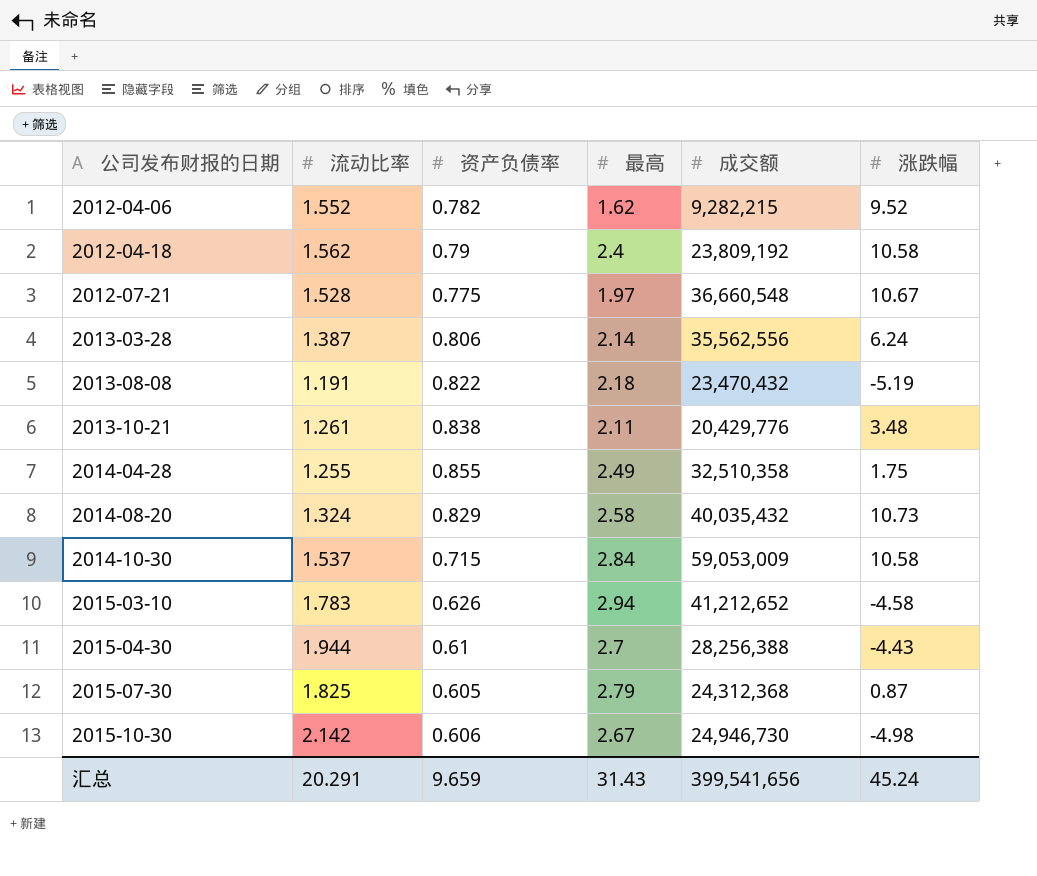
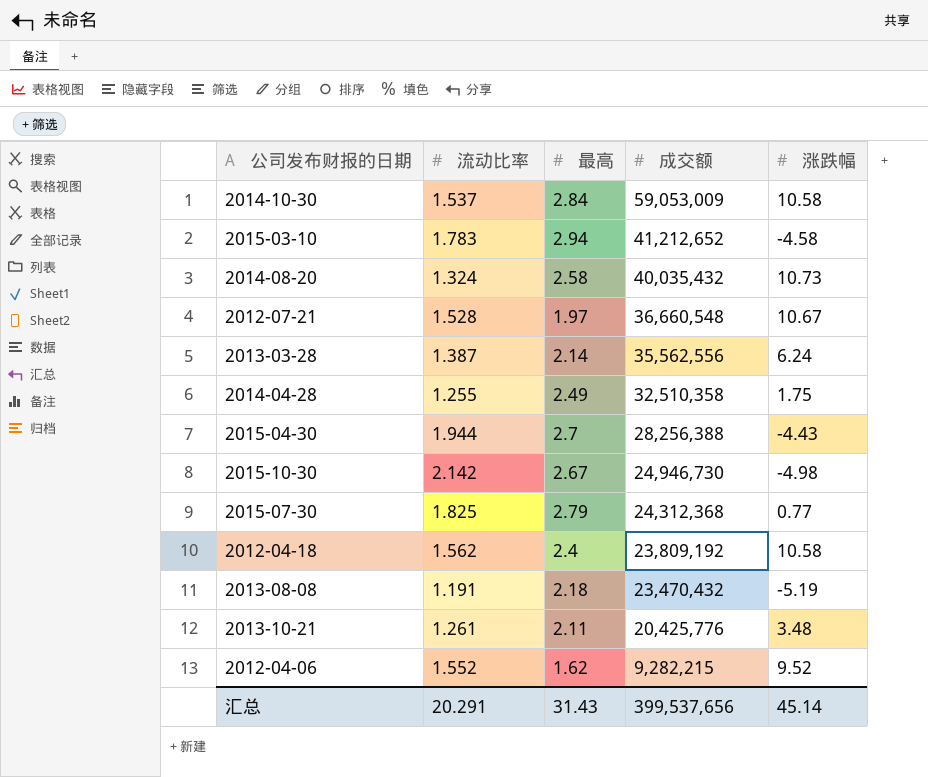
row order: 公司发布财报的日期 ascending -> 成交额 descending
column 资产负债率 | position: 3 -> none
2015-07-30 | 涨跌幅: 0.87 -> 0.77
2013-10-21 | 成交额: 20,429,776 -> 20,425,776
汇总 | 成交额: 399,541,656 -> 399,537,656
汇总 | 涨跌幅: 45.24 -> 45.14

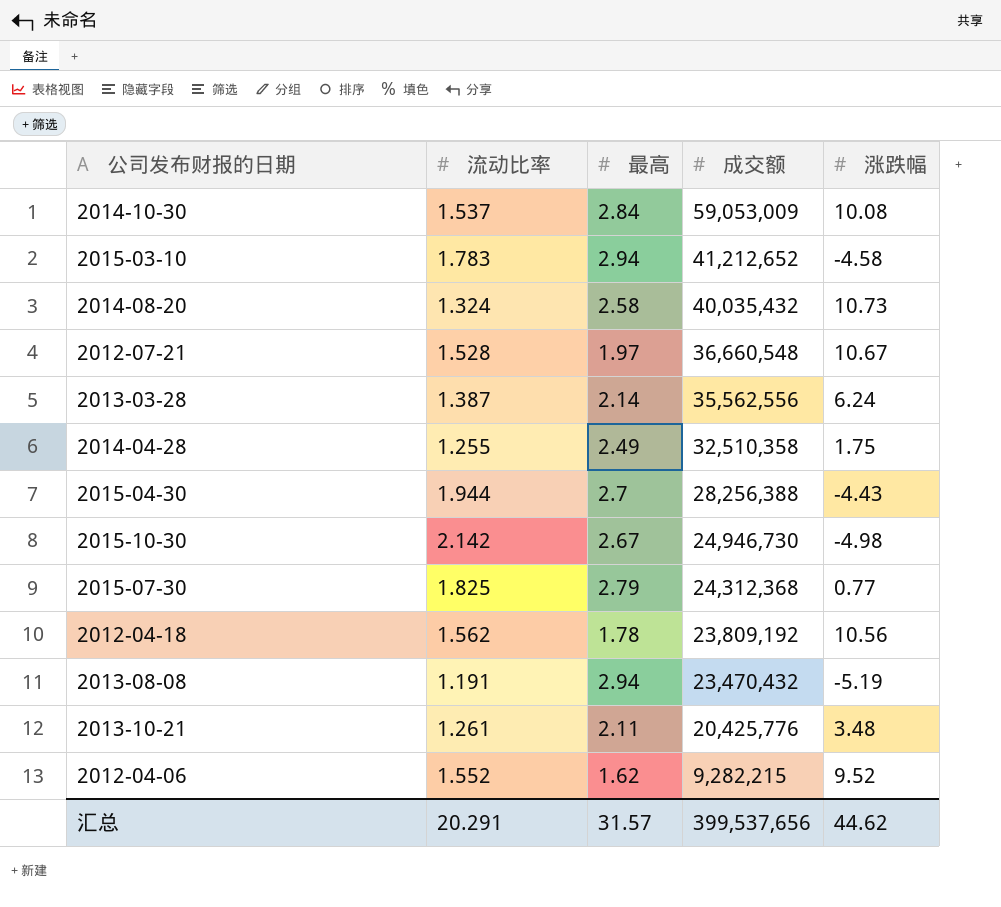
2014-10-30 | 涨跌幅: 10.58 -> 10.08
2012-04-18 | 最高: 2.4 -> 1.78
2012-04-18 | 涨跌幅: 10.58 -> 10.56
2013-08-08 | 最高: 2.18 -> 2.94
汇总 | 最高: 31.43 -> 31.57
汇总 | 涨跌幅: 45.14 -> 44.62

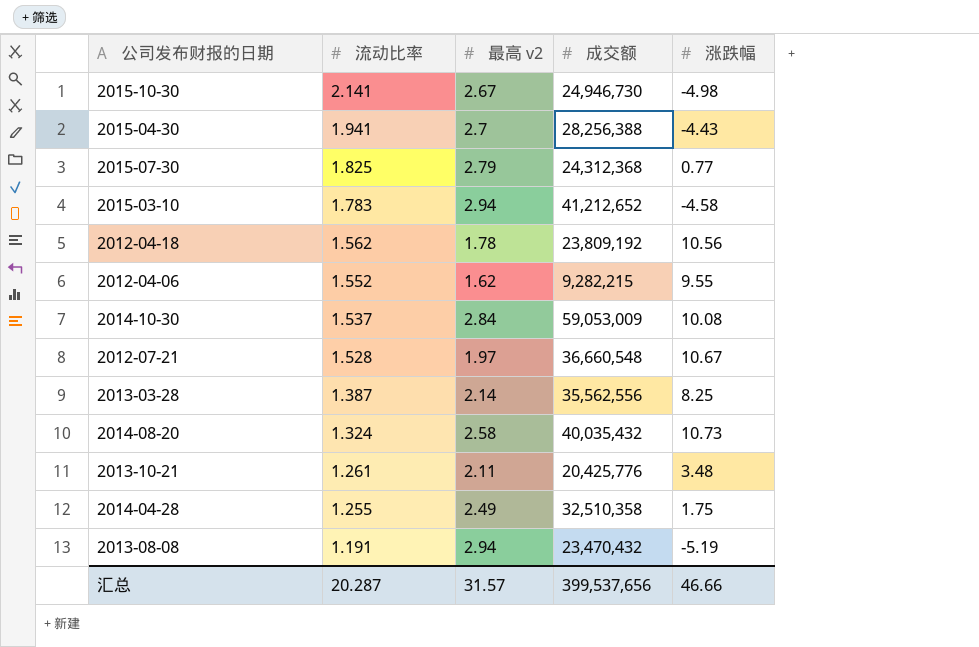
row order: 成交额 descending -> 流动比率 descending
column name: 最高 -> 最高 v2
2015-10-30 | 流动比率: 2.142 -> 2.141
2015-04-30 | 流动比率: 1.944 -> 1.941
2012-04-06 | 涨跌幅: 9.52 -> 9.55
2013-03-28 | 涨跌幅: 6.24 -> 8.25
汇总 | 流动比率: 20.291 -> 20.287
汇总 | 涨跌幅: 44.62 -> 46.66

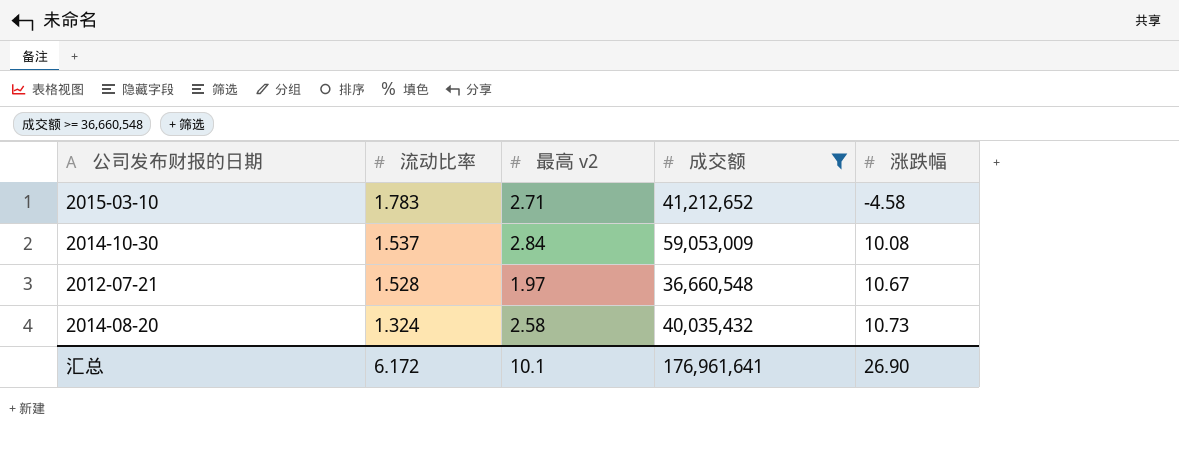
filter: none -> 成交额 >= 36,660,548
2015-03-10 | 最高 v2: 2.94 -> 2.71
汇总 | 流动比率: 20.287 -> 6.172
汇总 | 最高 v2: 31.57 -> 10.1
汇总 | 成交额: 399,537,656 -> 176,961,641
汇总 | 涨跌幅: 46.66 -> 26.90

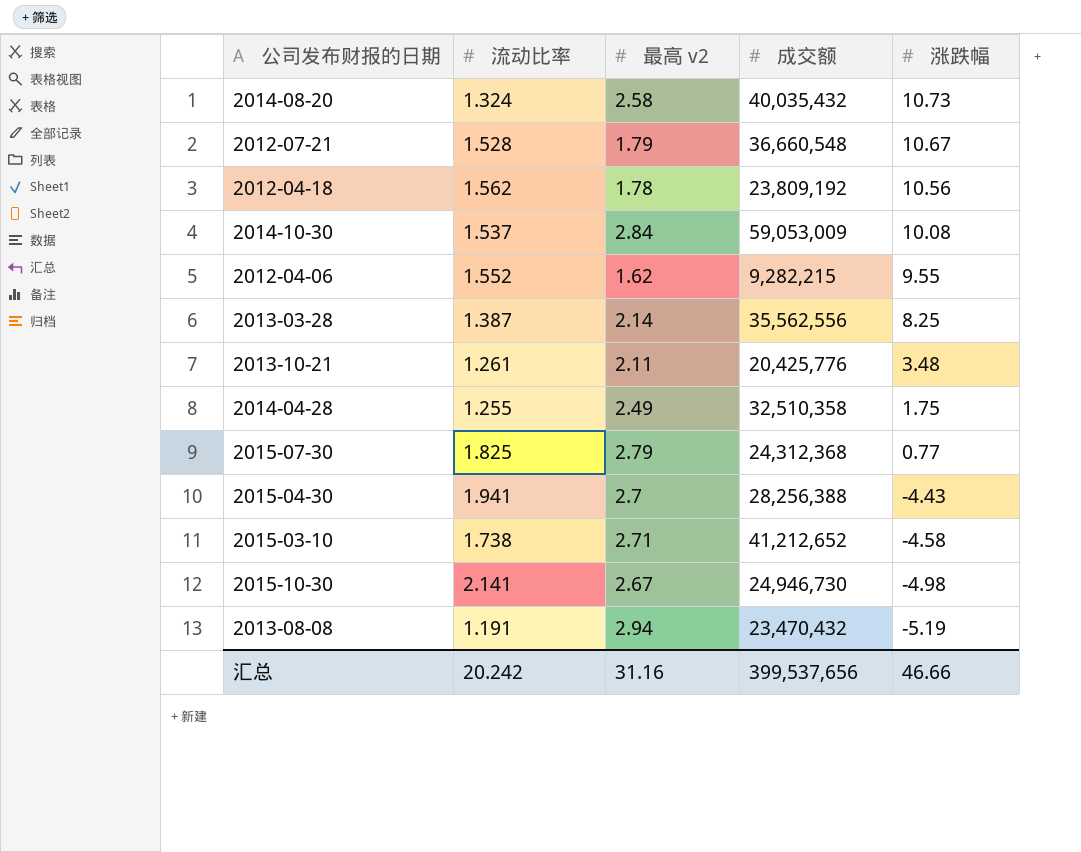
filter: 成交额 >= 36,660,548 -> none
row order: 流动比率 descending -> 涨跌幅 descending
2012-07-21 | 最高 v2: 1.97 -> 1.79
2015-03-10 | 流动比率: 1.783 -> 1.738
汇总 | 流动比率: 6.172 -> 20.242
汇总 | 最高 v2: 10.1 -> 31.16
汇总 | 成交额: 176,961,641 -> 399,537,656
汇总 | 涨跌幅: 26.90 -> 46.66

